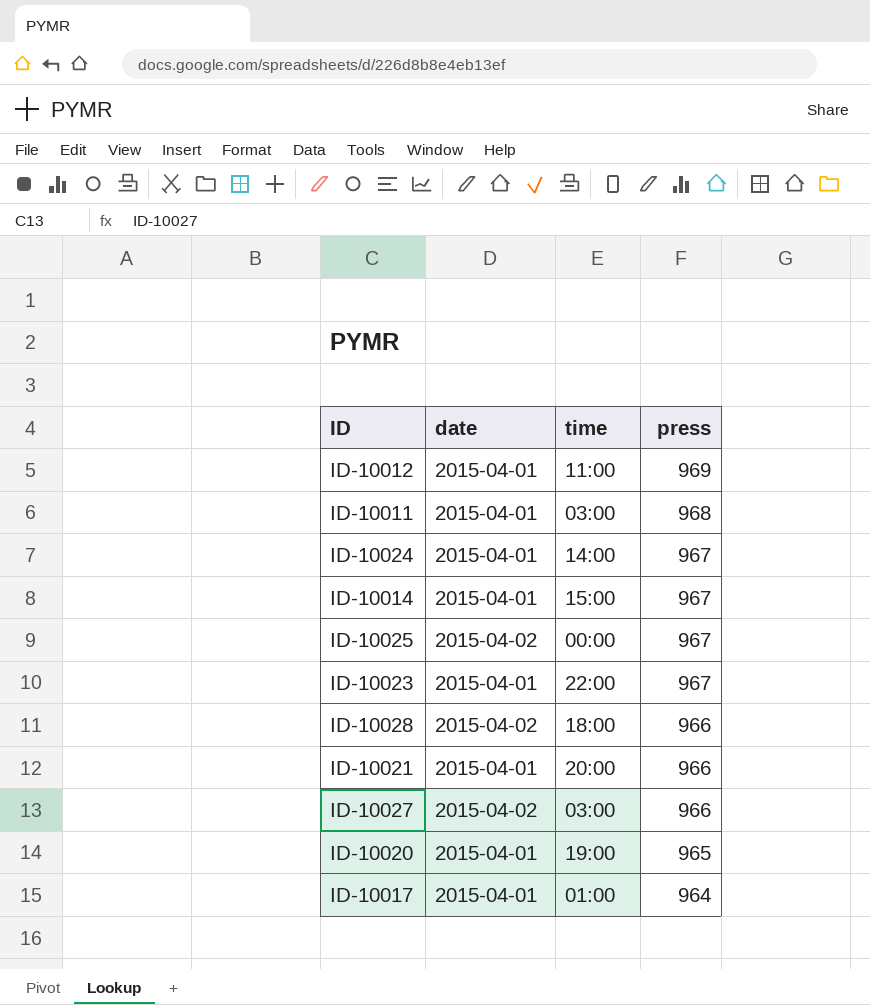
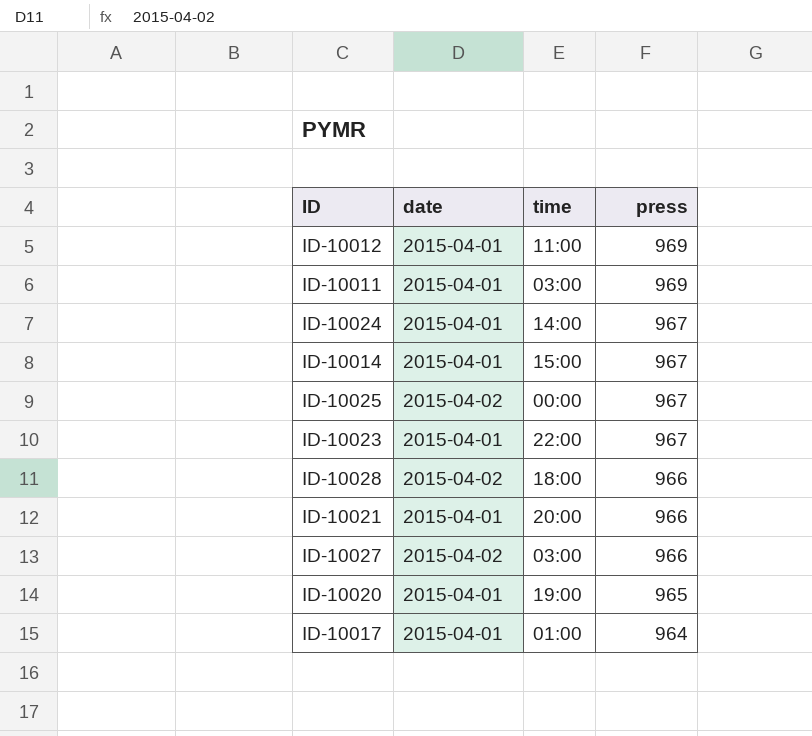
ID-10011 | press: 968 -> 969

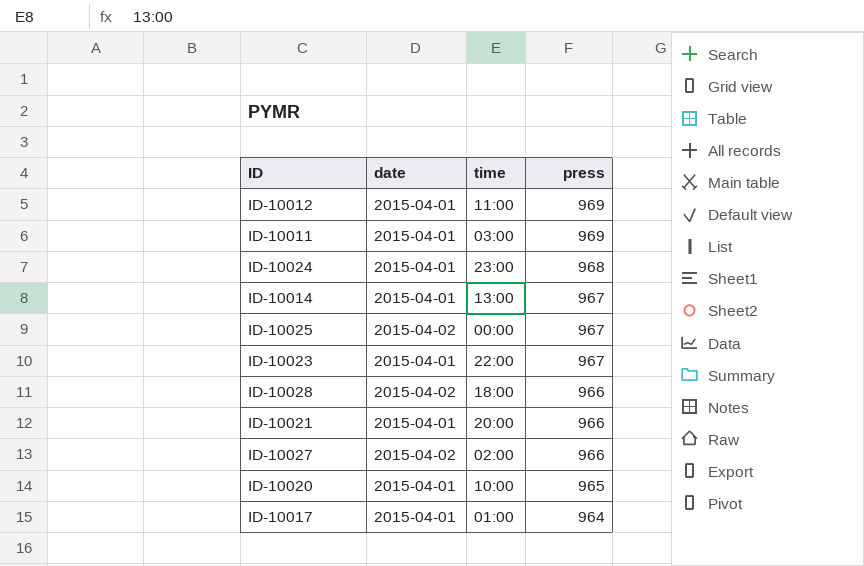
ID-10024 | time: 14:00 -> 23:00
ID-10024 | press: 967 -> 968
ID-10014 | time: 15:00 -> 13:00
ID-10027 | time: 03:00 -> 02:00
ID-10020 | time: 19:00 -> 10:00

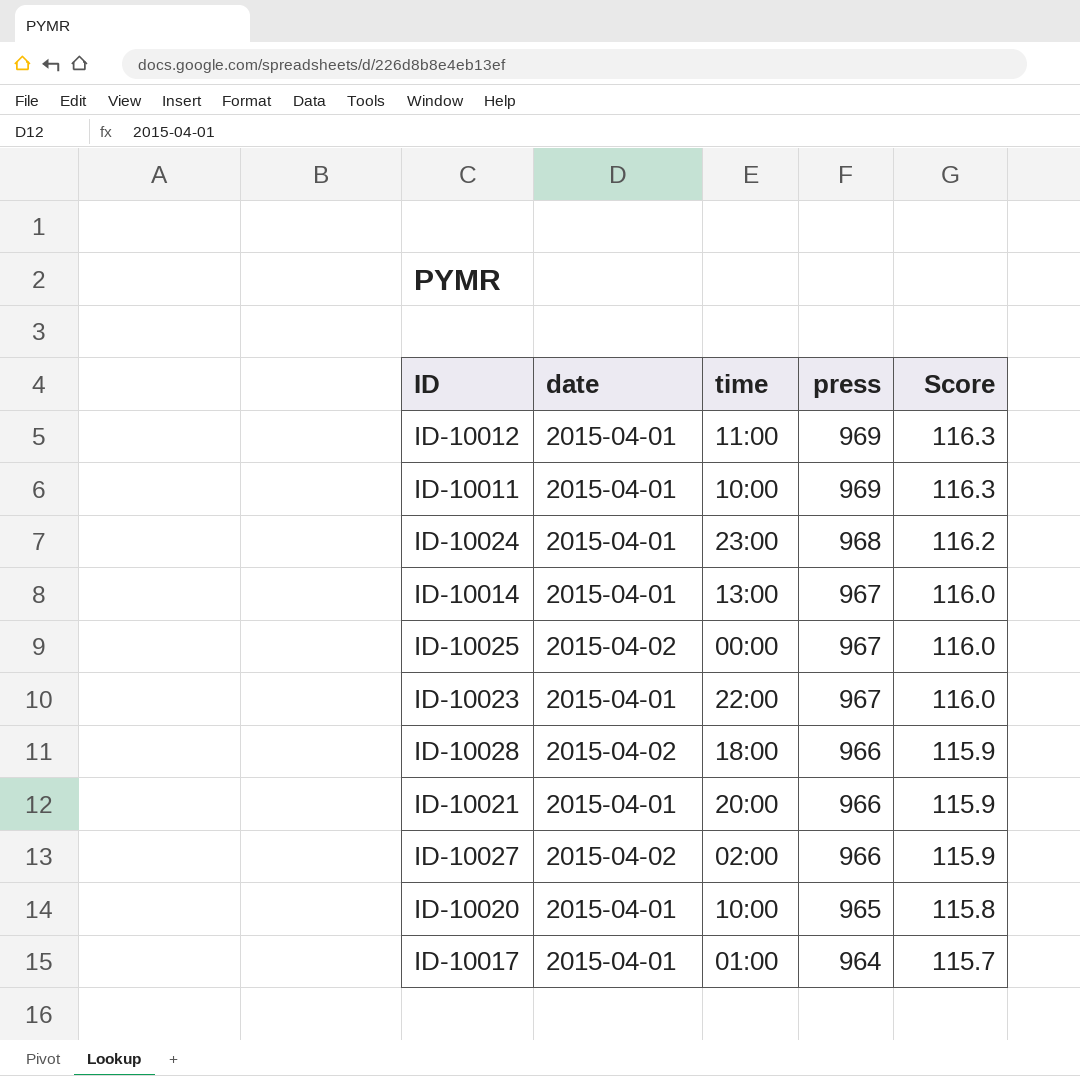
column Score | formula: none -> [press] * 0.12
ID-10011 | time: 03:00 -> 10:00

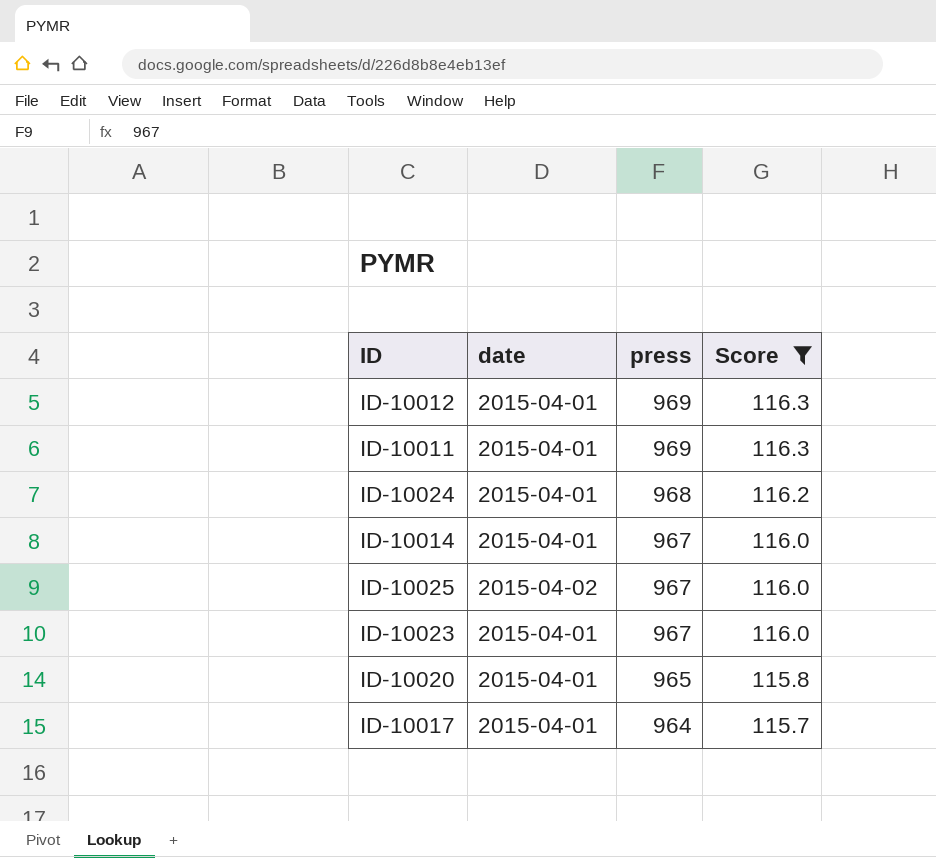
filter: none -> Score != 115.9
column time | position: 3 -> none

